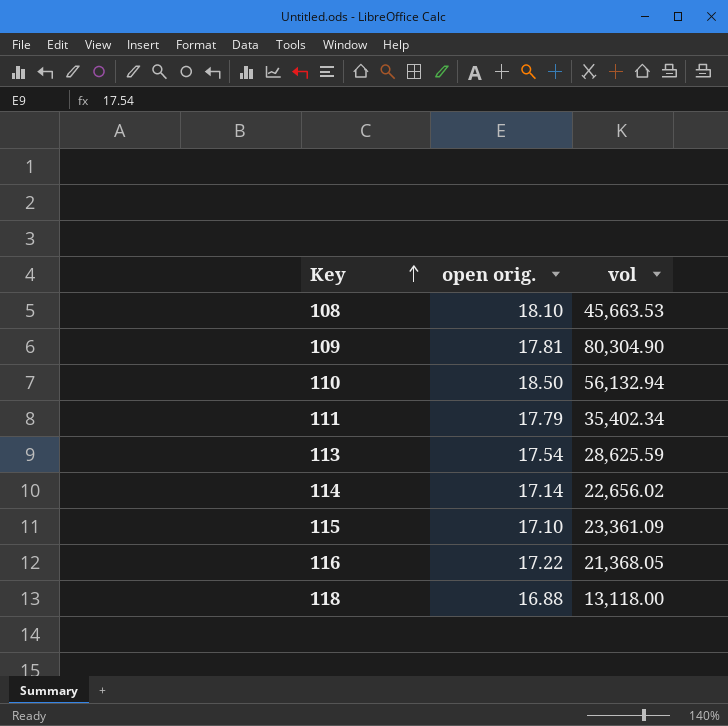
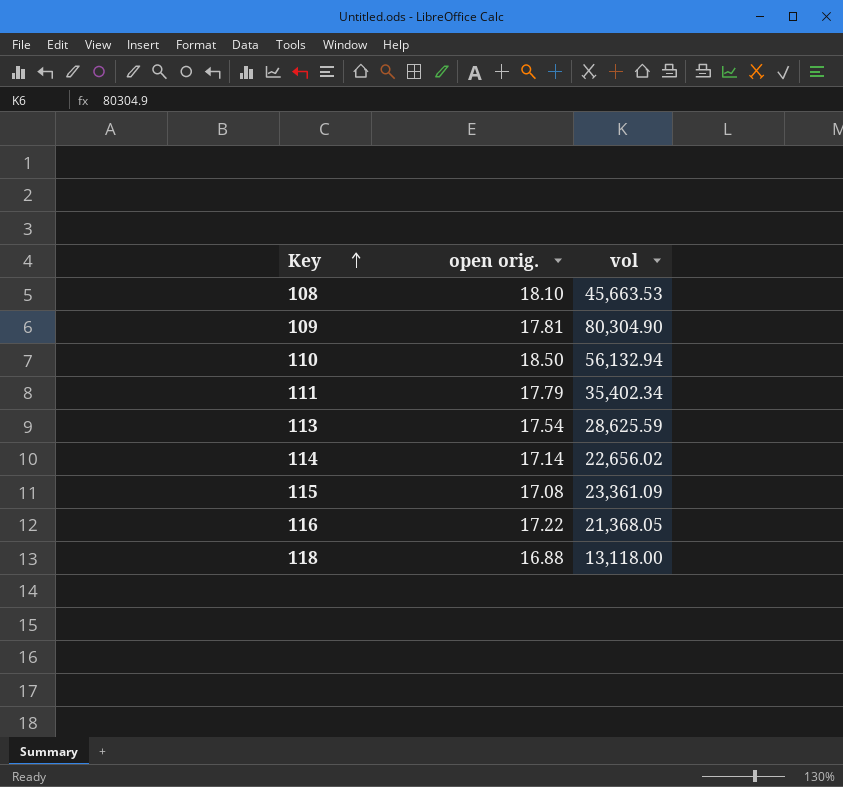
115 | open orig.: 17.10 -> 17.08

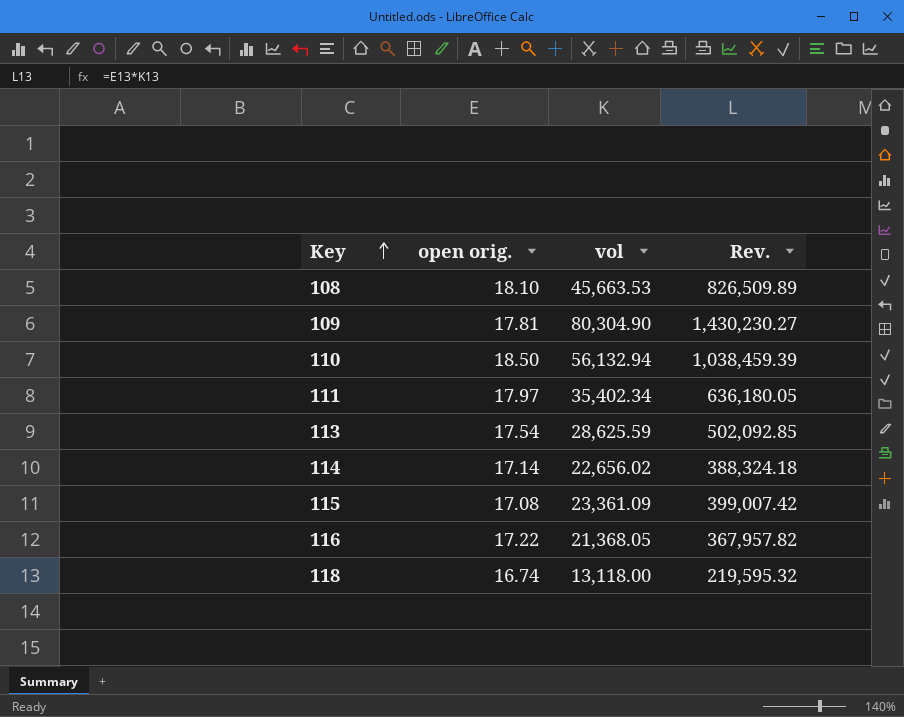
column Rev. | formula: none -> [open orig.] * [vol]
111 | open orig.: 17.79 -> 17.97
118 | open orig.: 16.88 -> 16.74

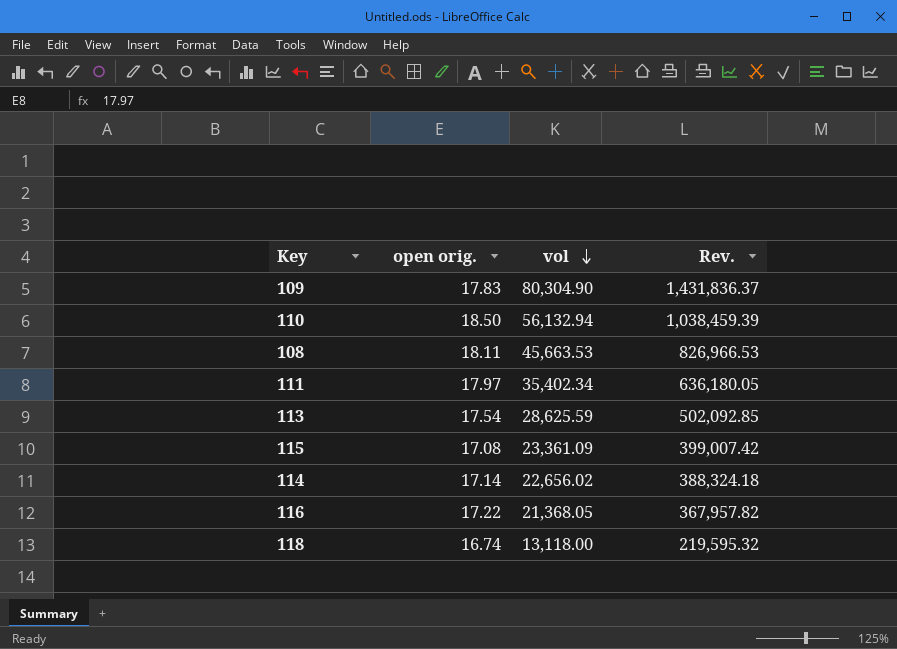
row order: Key ascending -> vol descending
109 | open orig.: 17.81 -> 17.83
109 | Rev.: 1,430,230.27 -> 1,431,836.37
108 | open orig.: 18.10 -> 18.11
108 | Rev.: 826,509.89 -> 826,966.53

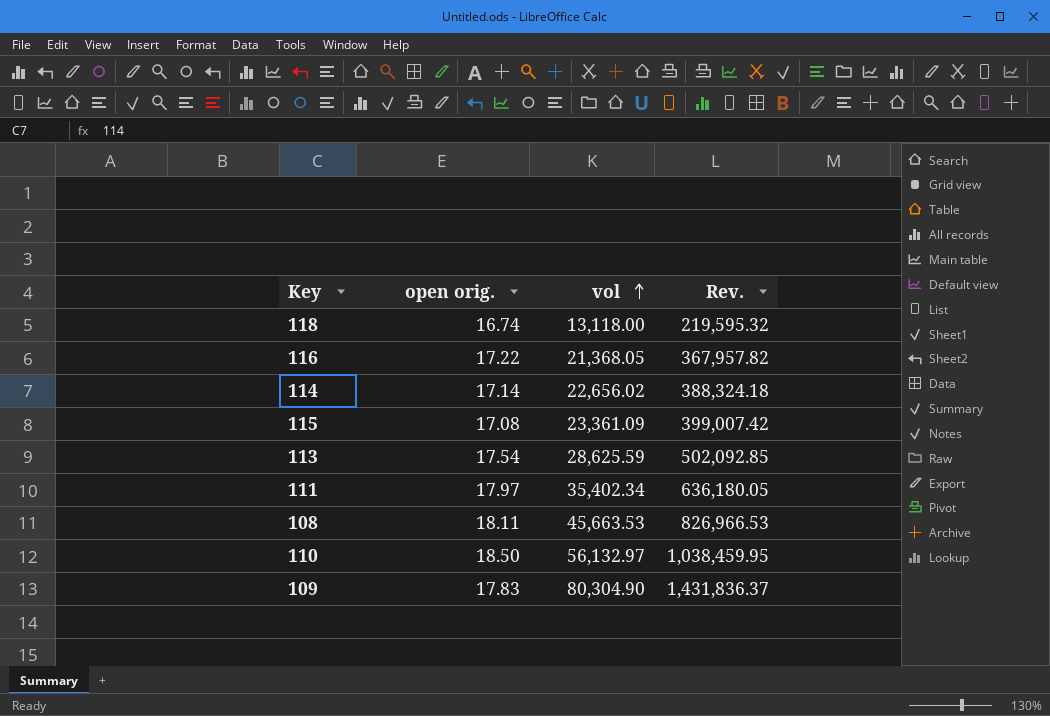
row order: vol descending -> vol ascending
110 | vol: 56,132.94 -> 56,132.97
110 | Rev.: 1,038,459.39 -> 1,038,459.95

